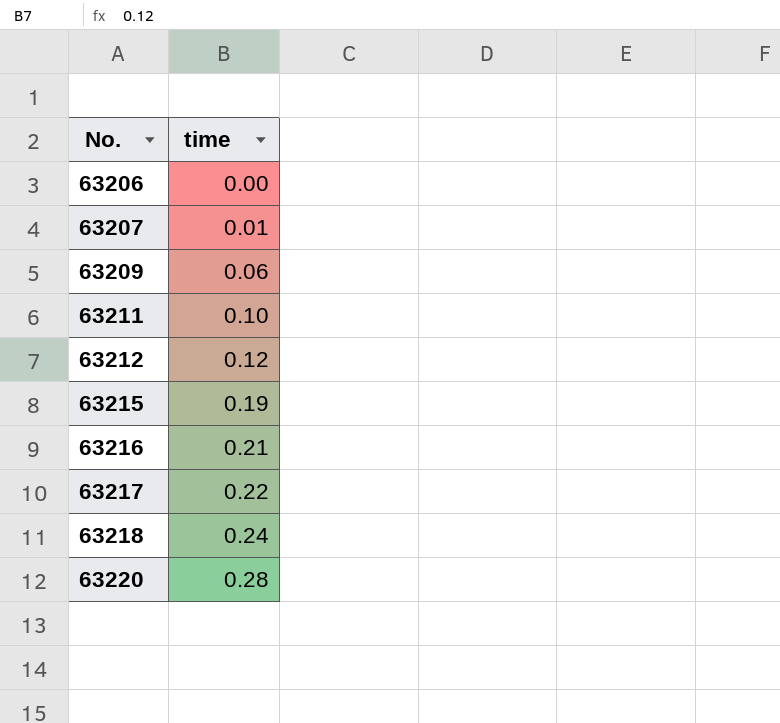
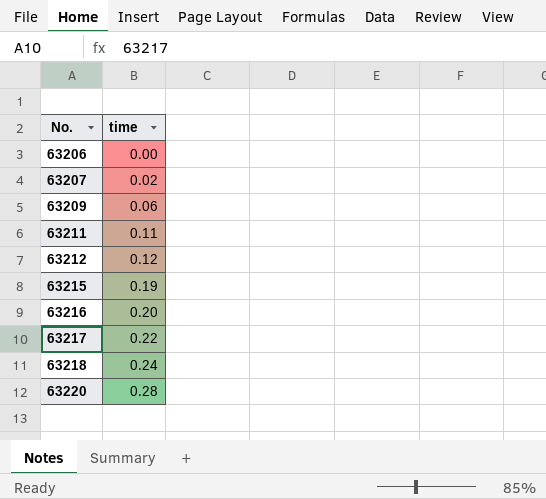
63207 | time: 0.01 -> 0.02
63211 | time: 0.10 -> 0.11
63216 | time: 0.21 -> 0.20

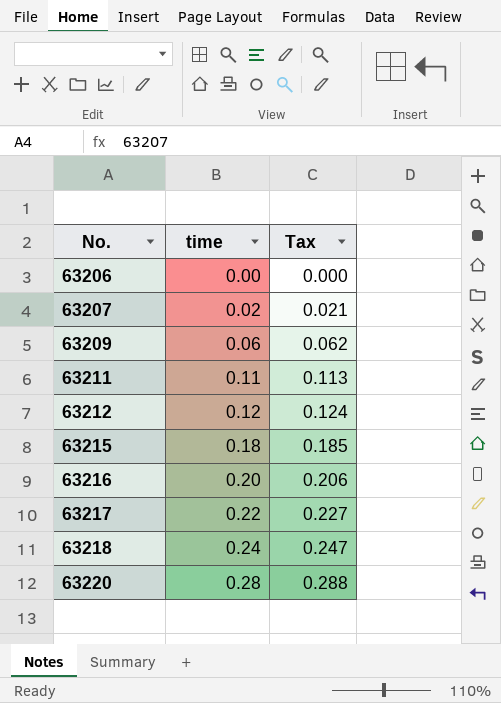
column Tax | formula: none -> [time] * 1.03
63215 | time: 0.19 -> 0.18

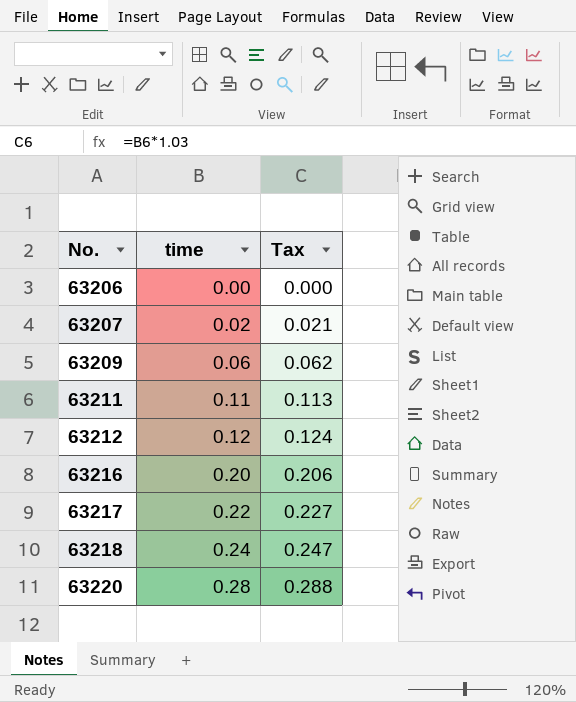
row 63215: 0.18 | 0.185 -> none

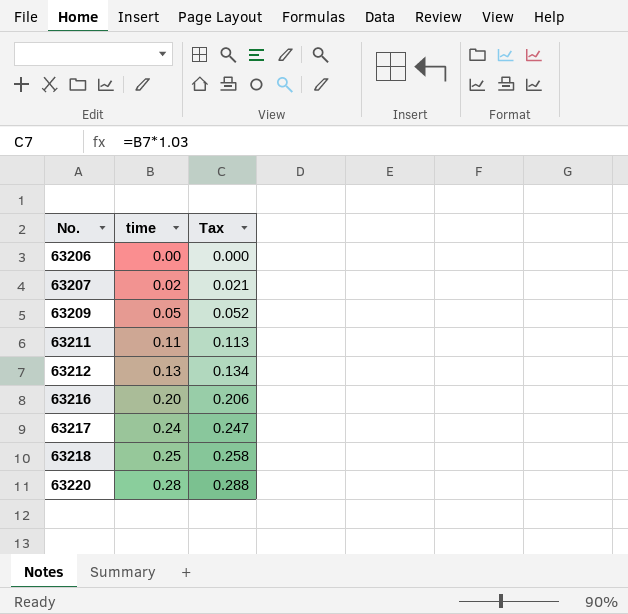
63209 | time: 0.06 -> 0.05
63209 | Tax: 0.062 -> 0.052
63212 | time: 0.12 -> 0.13
63212 | Tax: 0.124 -> 0.134
63217 | time: 0.22 -> 0.24
63217 | Tax: 0.227 -> 0.247
63218 | time: 0.24 -> 0.25
63218 | Tax: 0.247 -> 0.258

